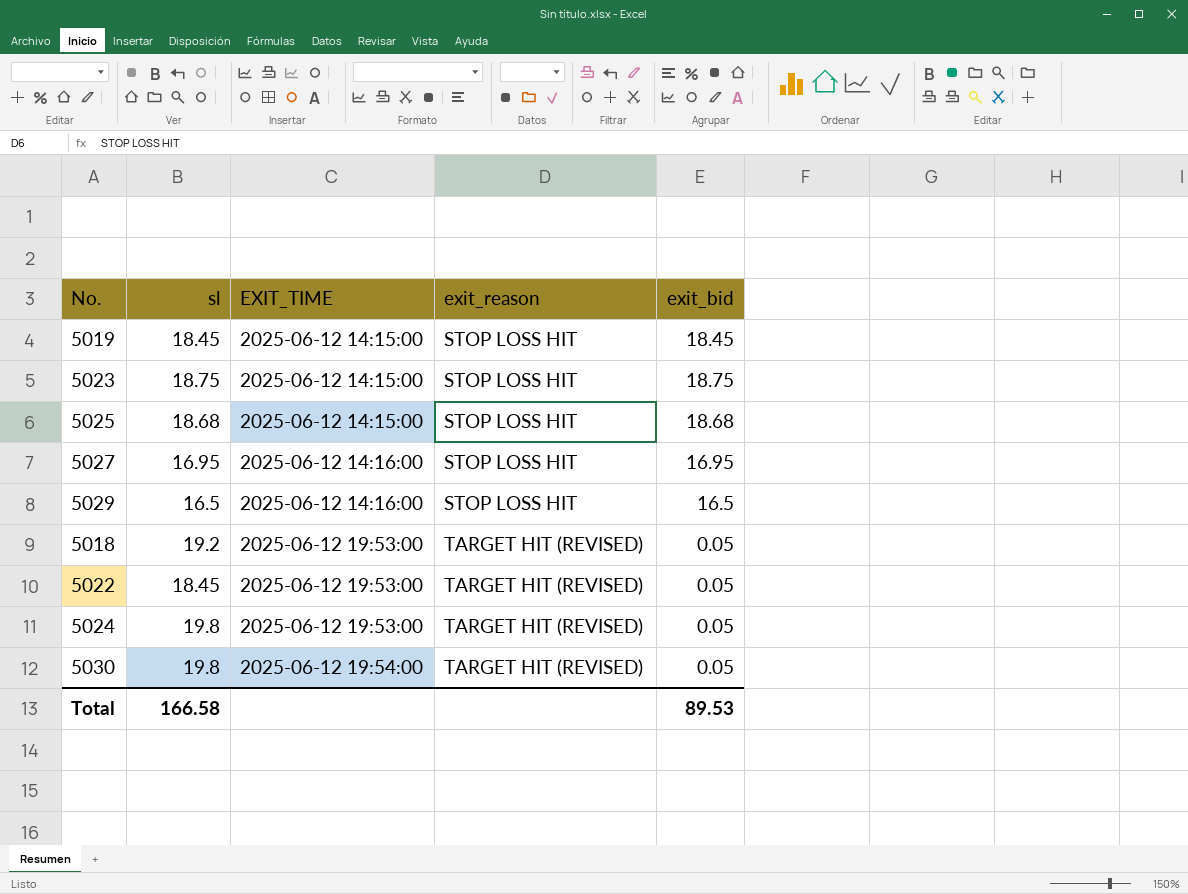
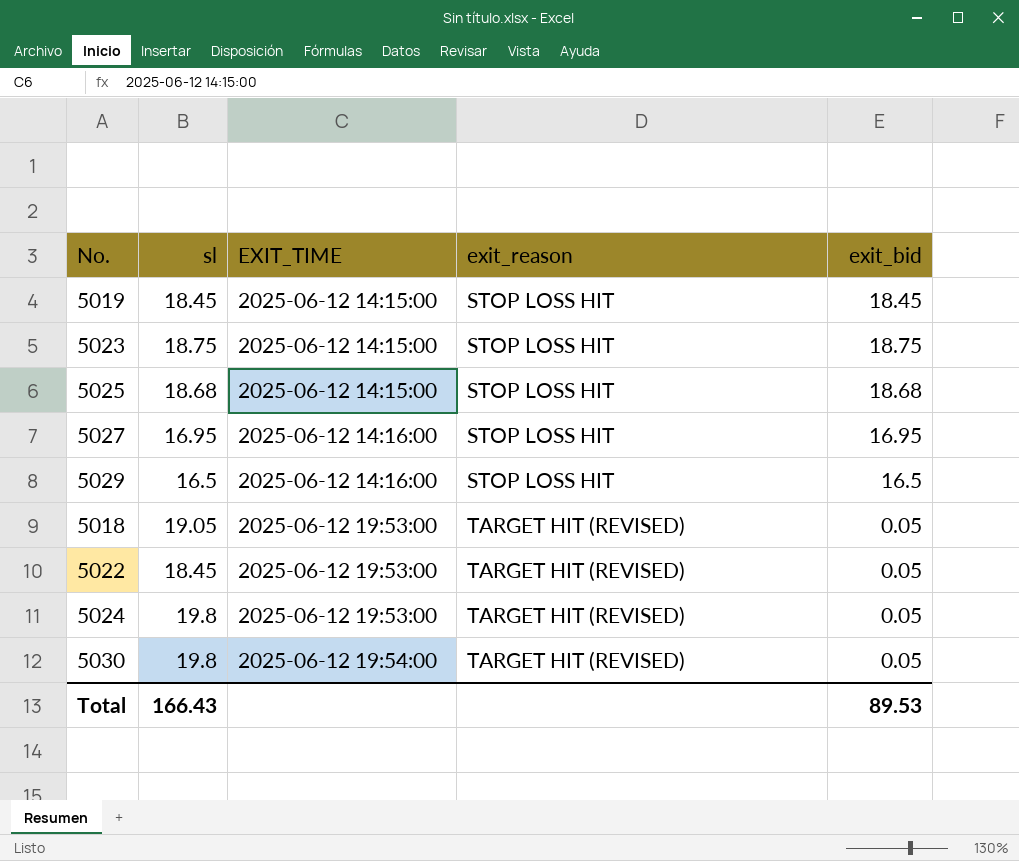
5018 | sl: 19.2 -> 19.05
Total | sl: 166.58 -> 166.43

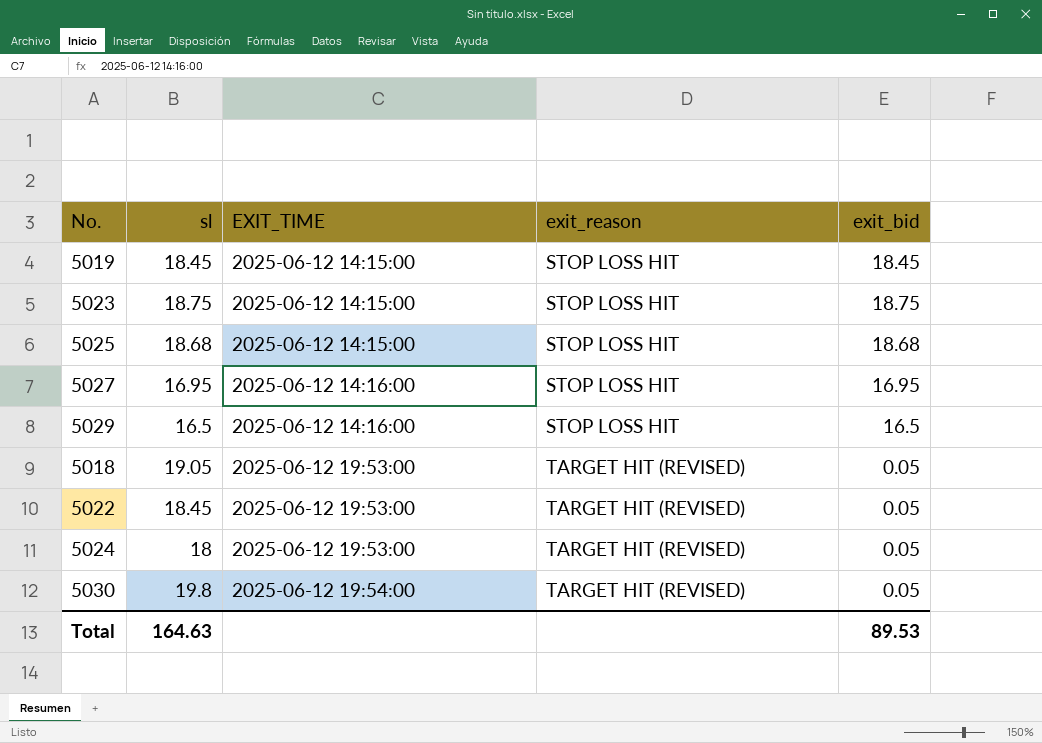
5024 | sl: 19.8 -> 18
Total | sl: 166.43 -> 164.63

